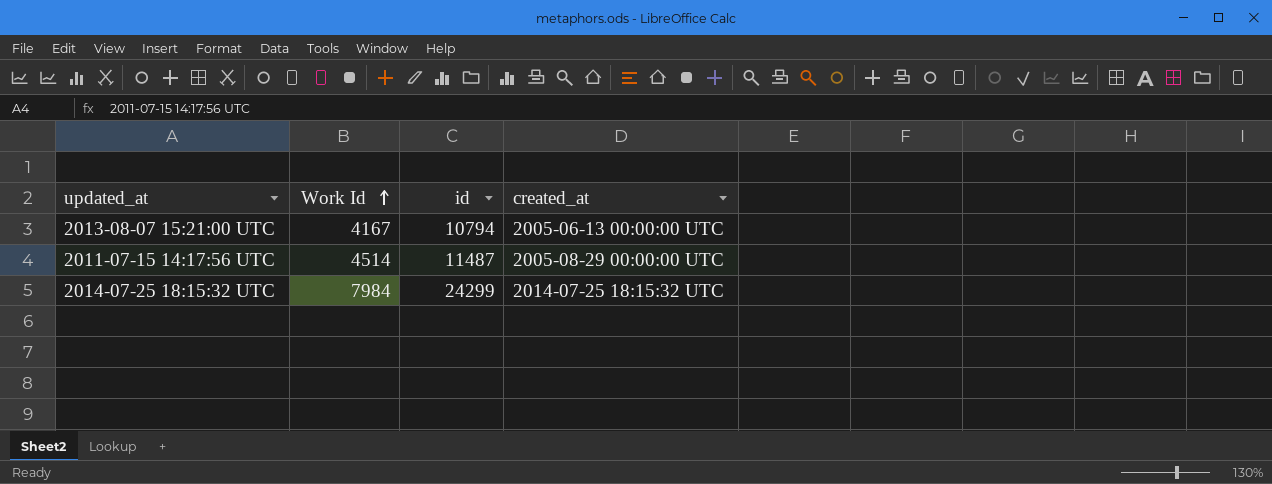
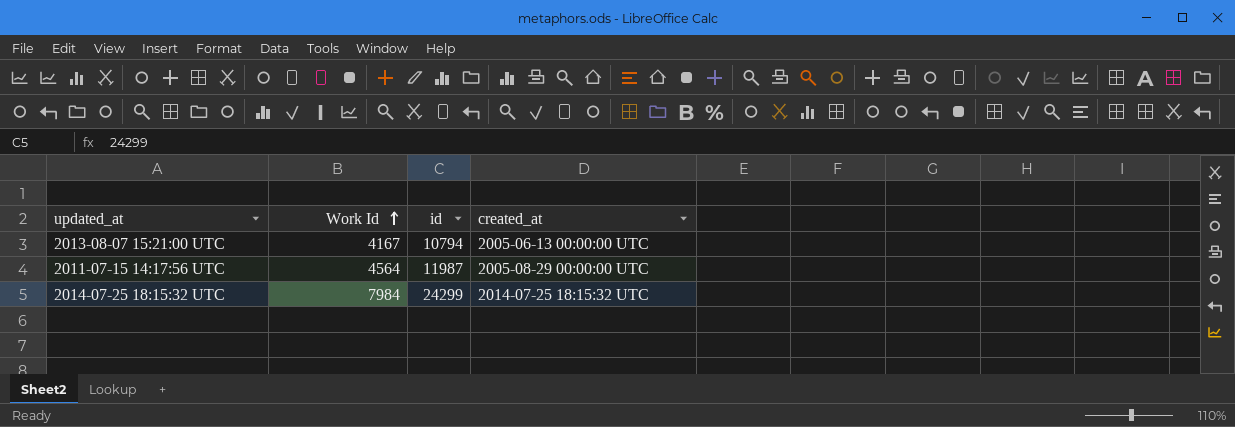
2011-07-15 14:17:56 UTC | Work Id: 4514 -> 4564
2011-07-15 14:17:56 UTC | id: 11487 -> 11987

